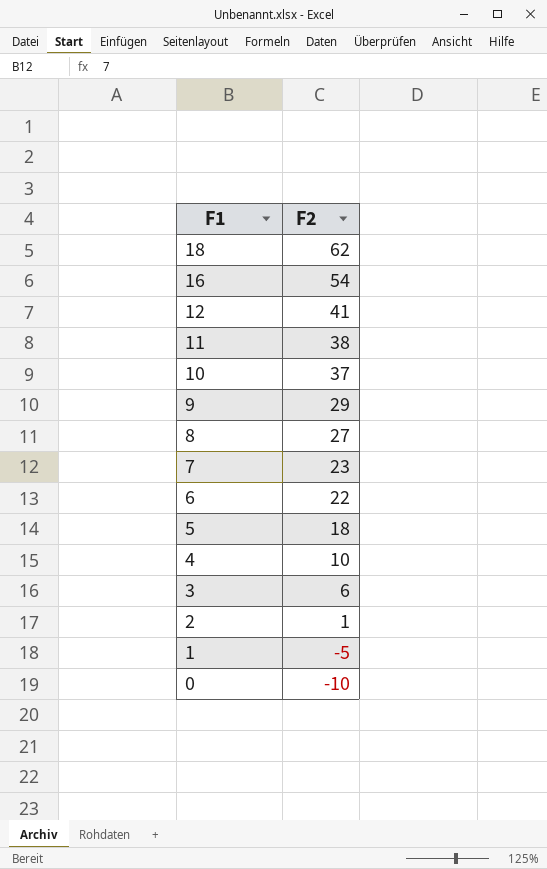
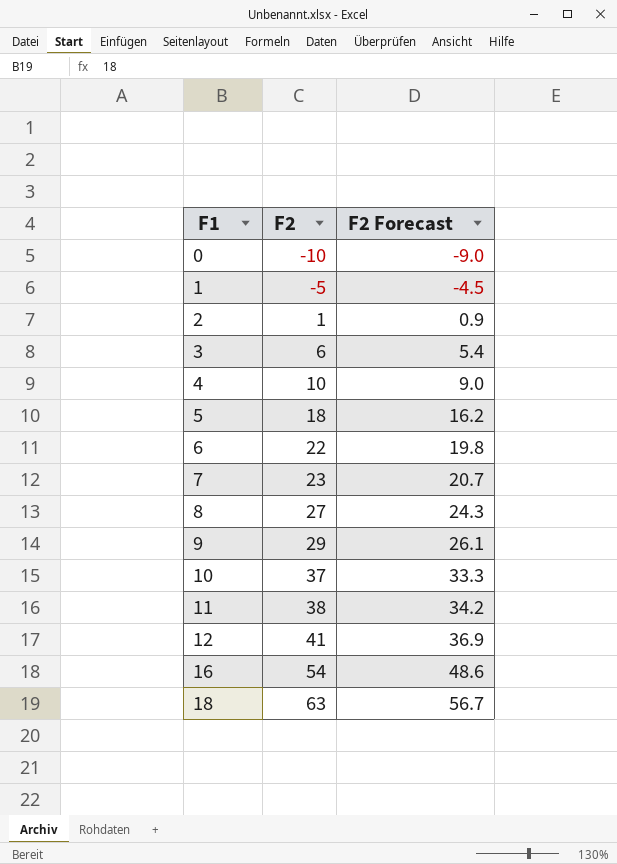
row order: F1 descending -> F1 ascending
column F2 Forecast | formula: none -> [F2] * 0.9
18 | F2: 62 -> 63

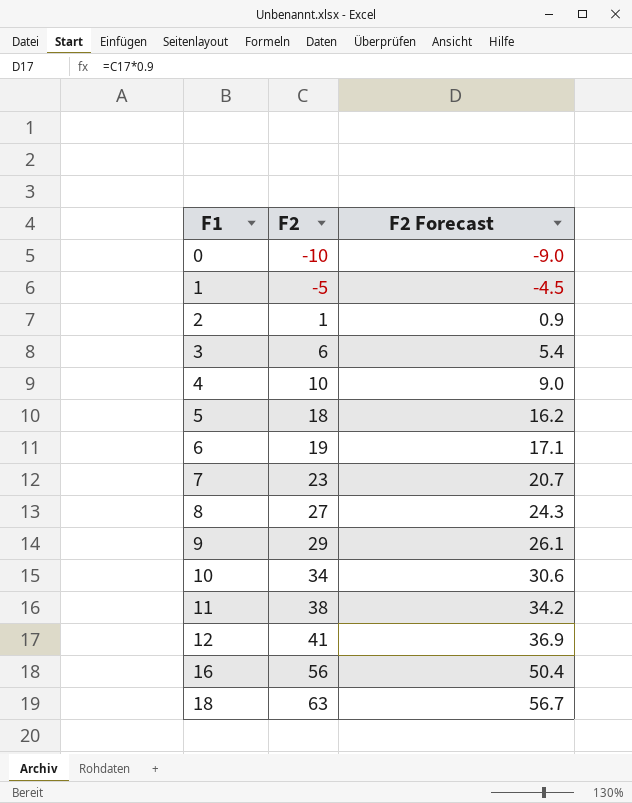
6 | F2: 22 -> 19
6 | F2 Forecast: 19.8 -> 17.1
10 | F2: 37 -> 34
10 | F2 Forecast: 33.3 -> 30.6
16 | F2: 54 -> 56
16 | F2 Forecast: 48.6 -> 50.4

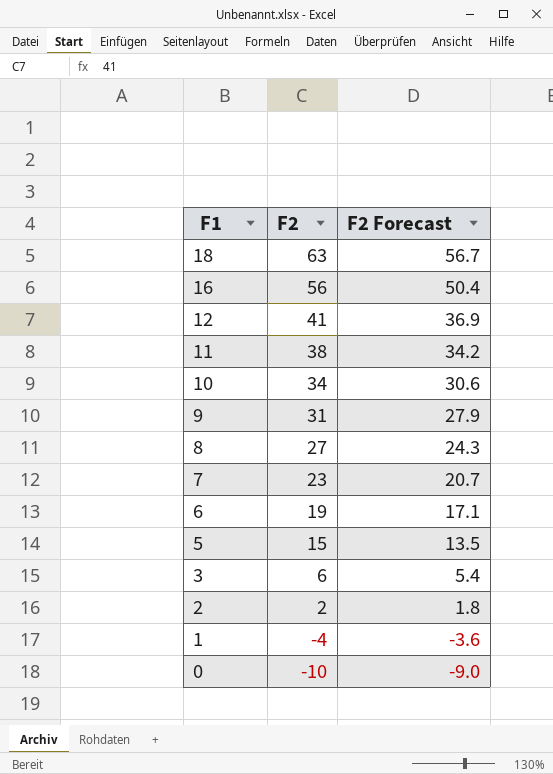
row order: F1 ascending -> F1 descending
row 4: 10 | 9.0 -> none
9 | F2: 29 -> 31
9 | F2 Forecast: 26.1 -> 27.9
5 | F2: 18 -> 15
5 | F2 Forecast: 16.2 -> 13.5
2 | F2: 1 -> 2
2 | F2 Forecast: 0.9 -> 1.8
1 | F2: -5 -> -4
1 | F2 Forecast: -4.5 -> -3.6

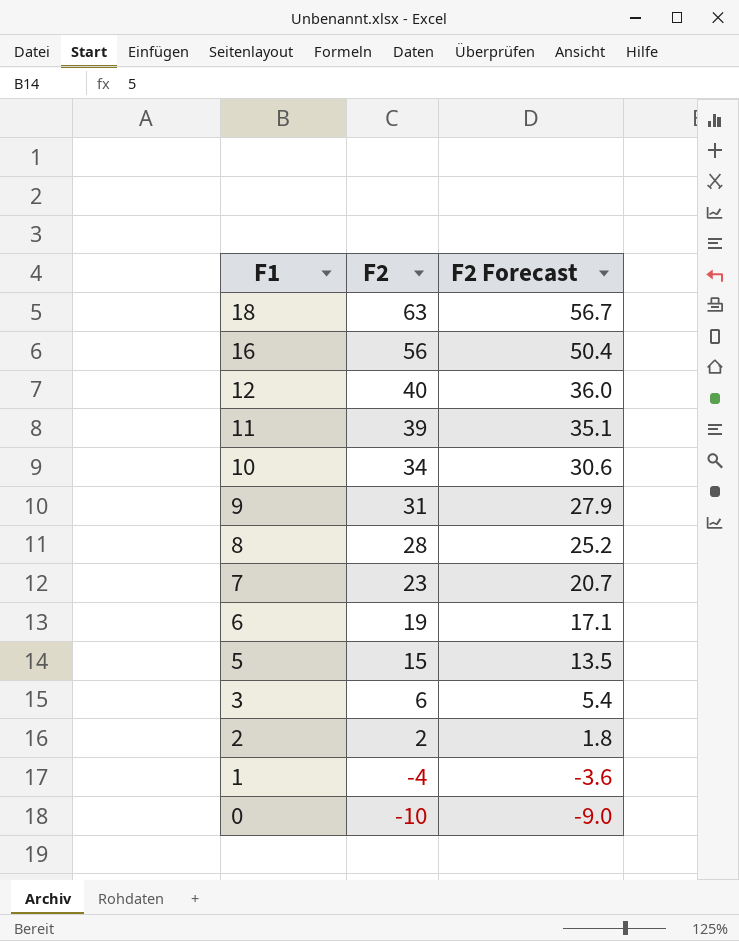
12 | F2: 41 -> 40
12 | F2 Forecast: 36.9 -> 36.0
11 | F2: 38 -> 39
11 | F2 Forecast: 34.2 -> 35.1
8 | F2: 27 -> 28
8 | F2 Forecast: 24.3 -> 25.2

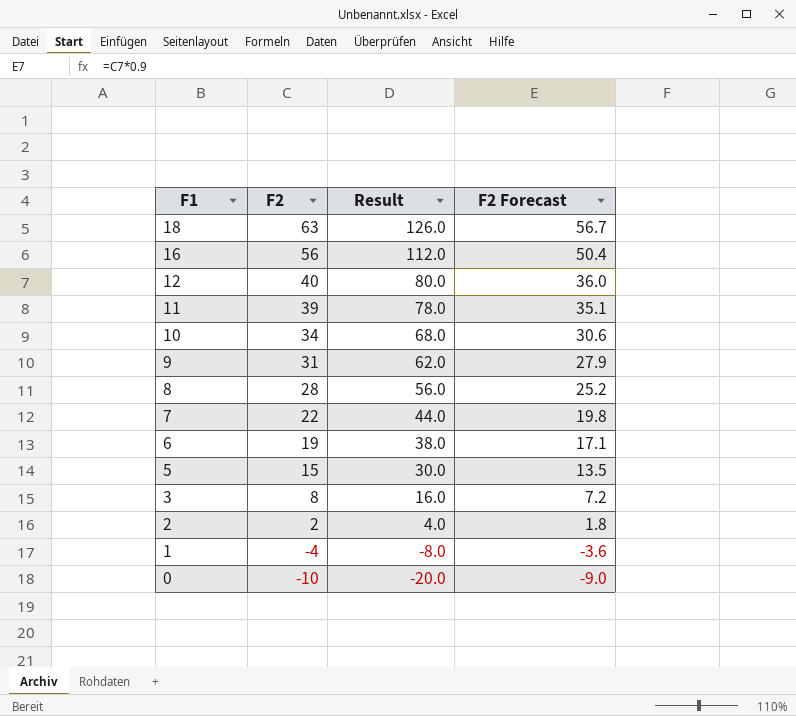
column Result | formula: none -> [F2] * 2
7 | F2: 23 -> 22
7 | F2 Forecast: 20.7 -> 19.8
3 | F2: 6 -> 8
3 | F2 Forecast: 5.4 -> 7.2

